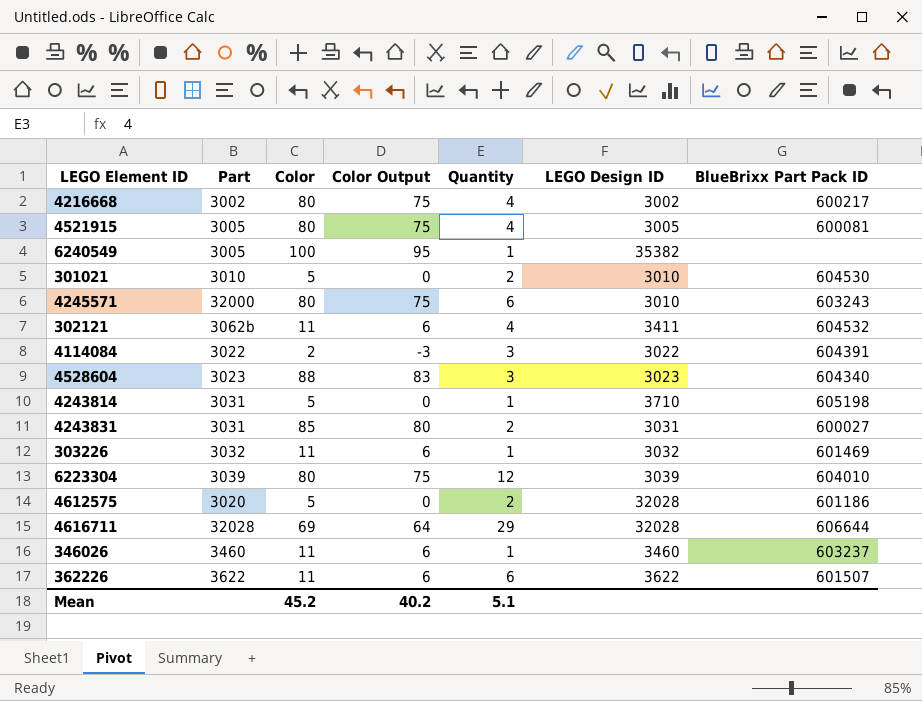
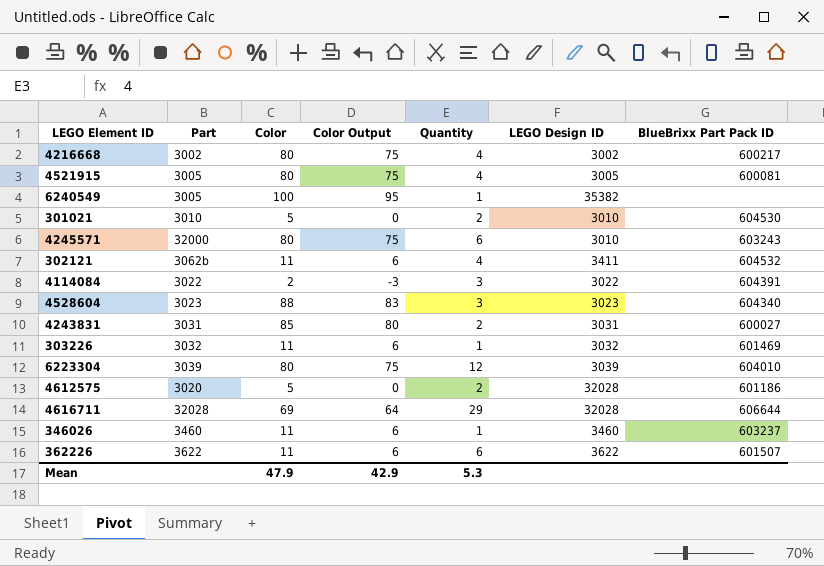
row 4243814: 3031 | 5 | 0 | 1 | 3710 | 605198 -> none
Mean | Color: 45.2 -> 47.9
Mean | Color Output: 40.2 -> 42.9
Mean | Quantity: 5.1 -> 5.3

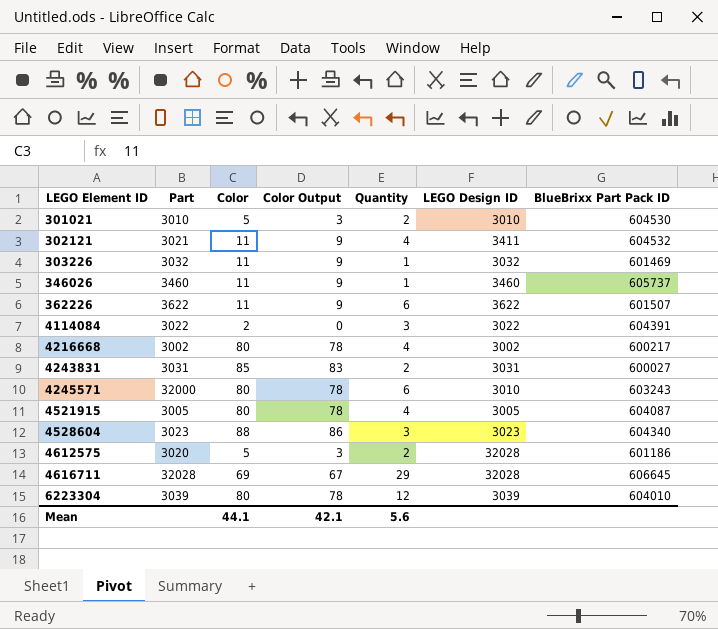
row order: none -> LEGO Element ID ascending
column Color Output | formula: [Color] - 5 -> [Color] - 2
row 6240549: 3005 | 100 | 95 | 1 | 35382 | none -> none
302121 | Part: 3062b -> 3021
346026 | BlueBrixx Part Pack ID: 603237 -> 605737
4521915 | BlueBrixx Part Pack ID: 600081 -> 604087
4616711 | BlueBrixx Part Pack ID: 606644 -> 606645
Mean | Color: 47.9 -> 44.1
Mean | Color Output: 42.9 -> 42.1
Mean | Quantity: 5.3 -> 5.6

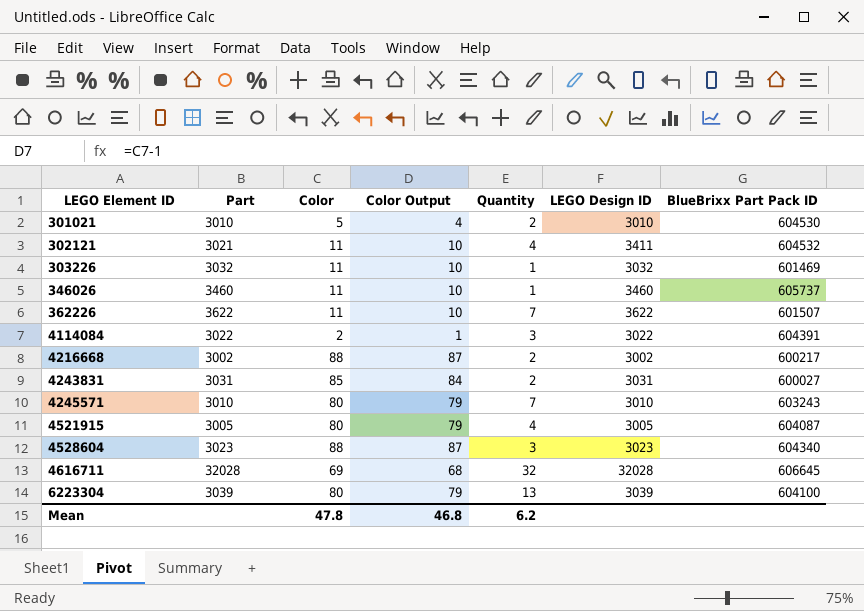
column Color Output | formula: [Color] - 2 -> [Color] - 1
row 4612575: 3020 | 5 | 3 | 2 | 32028 | 601186 -> none
362226 | Quantity: 6 -> 7
4216668 | Color: 80 -> 88
4216668 | Quantity: 4 -> 2
4245571 | Part: 32000 -> 3010
4245571 | Quantity: 6 -> 7
4616711 | Quantity: 29 -> 32
6223304 | Quantity: 12 -> 13
6223304 | BlueBrixx Part Pack ID: 604010 -> 604100
Mean | Color: 44.1 -> 47.8
Mean | Color Output: 42.1 -> 46.8
Mean | Quantity: 5.6 -> 6.2

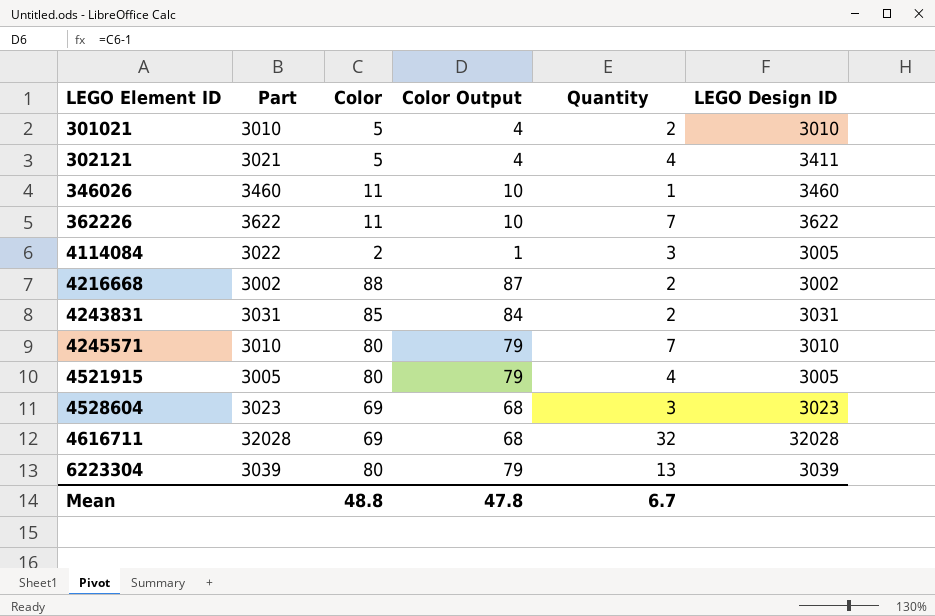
column BlueBrixx Part Pack ID | position: 7 -> none
row 303226: 3032 | 11 | 10 | 1 | 3032 | 601469 -> none
302121 | Color: 11 -> 5
302121 | Color Output: 10 -> 4
4114084 | LEGO Design ID: 3022 -> 3005
4528604 | Color: 88 -> 69
4528604 | Color Output: 87 -> 68
Mean | Color: 47.8 -> 48.8
Mean | Color Output: 46.8 -> 47.8
Mean | Quantity: 6.2 -> 6.7

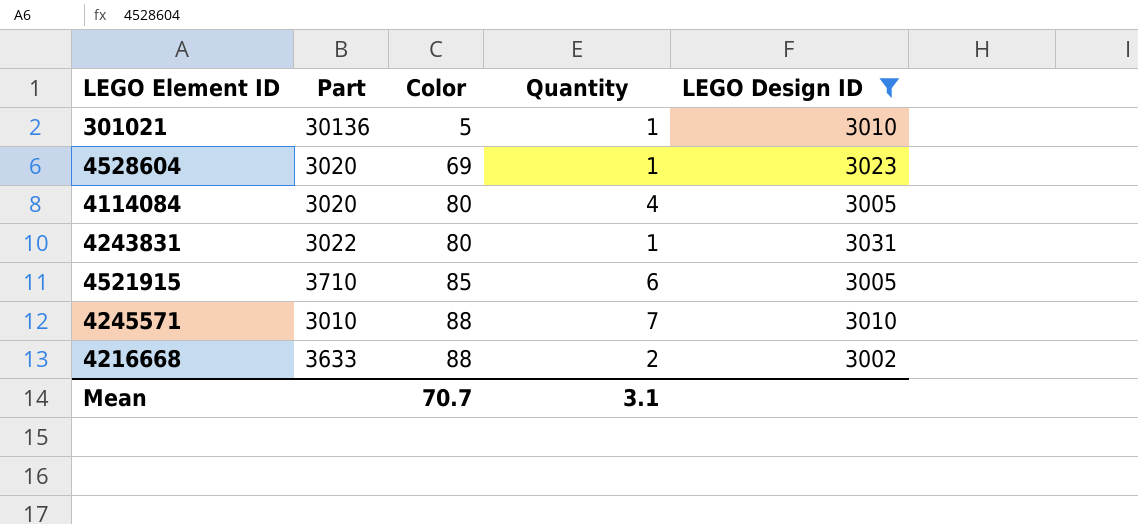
filter: none -> LEGO Design ID <= 3031
row order: LEGO Element ID ascending -> Color ascending
column Color Output | formula: [Color] - 1 -> none
301021 | Part: 3010 -> 30136
301021 | Quantity: 2 -> 1
4528604 | Part: 3023 -> 3020
4528604 | Quantity: 3 -> 1
4114084 | Part: 3022 -> 3020
4114084 | Color: 2 -> 80
4114084 | Quantity: 3 -> 4
4243831 | Part: 3031 -> 3022
4243831 | Color: 85 -> 80
4243831 | Quantity: 2 -> 1
4521915 | Part: 3005 -> 3710
4521915 | Color: 80 -> 85
4521915 | Quantity: 4 -> 6
4245571 | Color: 80 -> 88
4216668 | Part: 3002 -> 3633
Mean | Color: 48.8 -> 70.7
Mean | Quantity: 6.7 -> 3.1

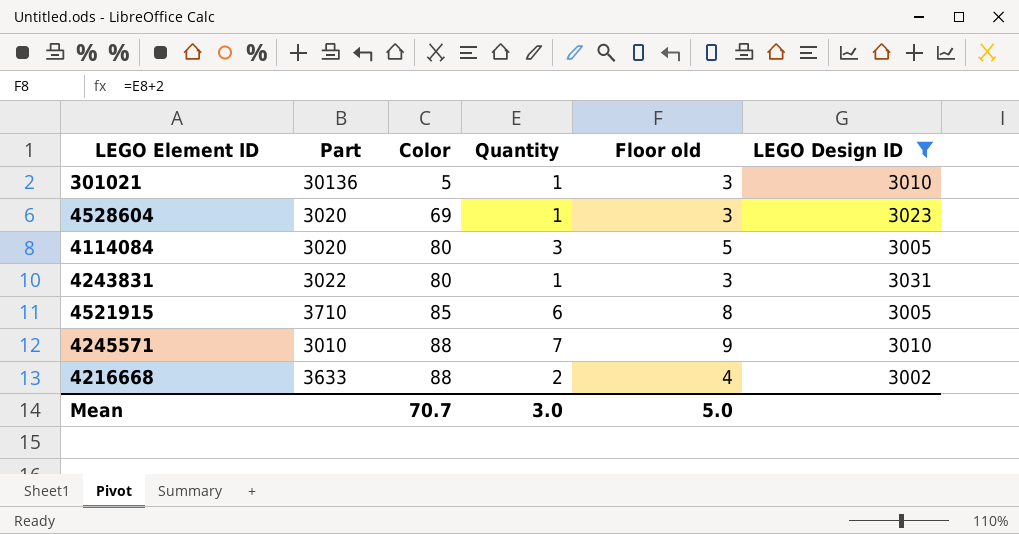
column Floor old | formula: none -> [Quantity] + 2
4114084 | Quantity: 4 -> 3
Mean | Quantity: 3.1 -> 3.0

